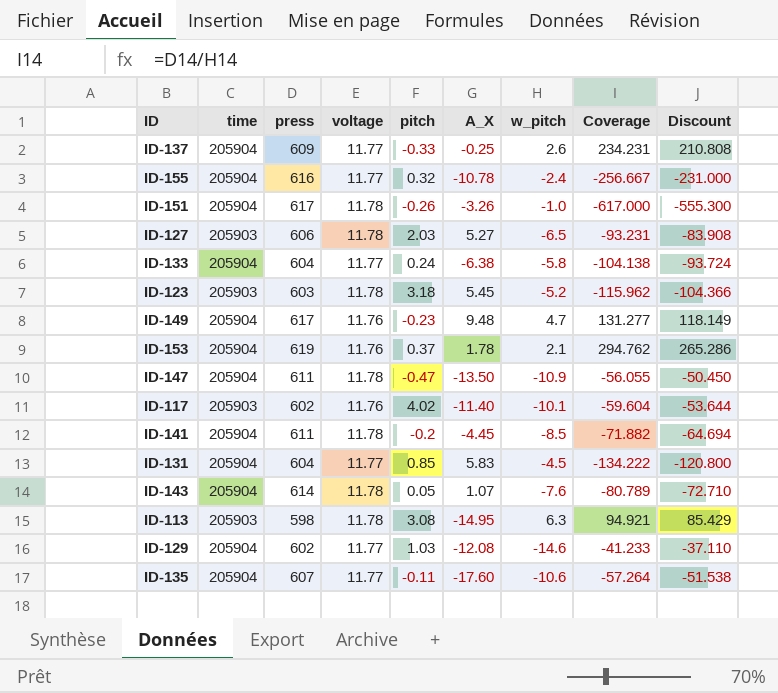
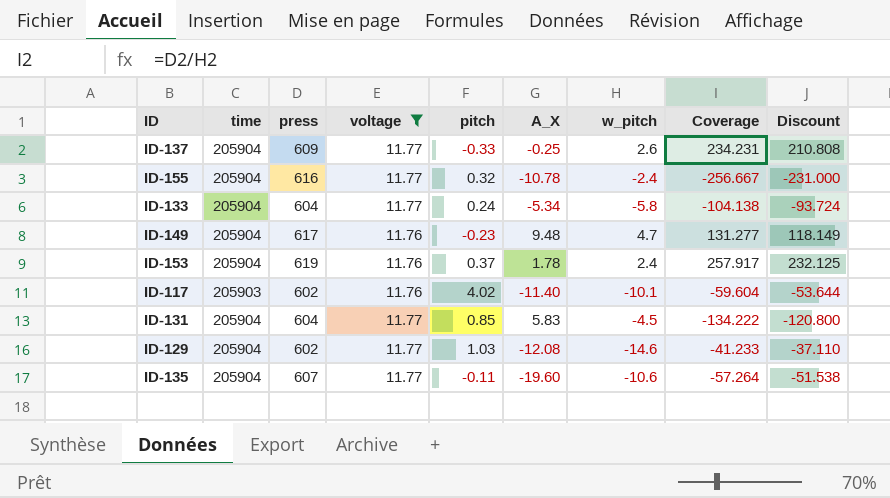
filter: none -> voltage != 11.78
ID-133 | A_X: -6.38 -> -5.34
ID-153 | w_pitch: 2.1 -> 2.4
ID-153 | Coverage: 294.762 -> 257.917
ID-153 | Discount: 265.286 -> 232.125
ID-135 | A_X: -17.60 -> -19.60

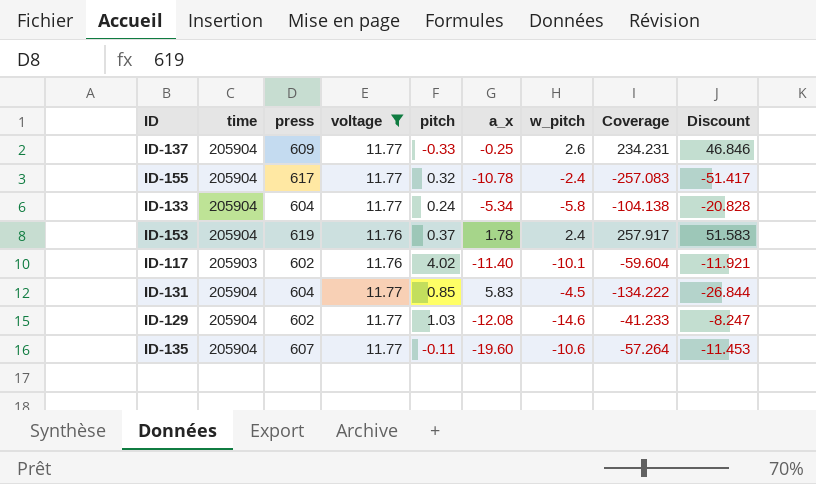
column name: A_X -> a_x
column Discount | formula: [Coverage] * 0.9 -> [Coverage] * 0.2
row ID-149: 205904 | 617 | 11.76 | -0.23 | 9.48 | 4.7 | 131.277 | 118.149 -> none
ID-155 | press: 616 -> 617
ID-155 | Coverage: -256.667 -> -257.083

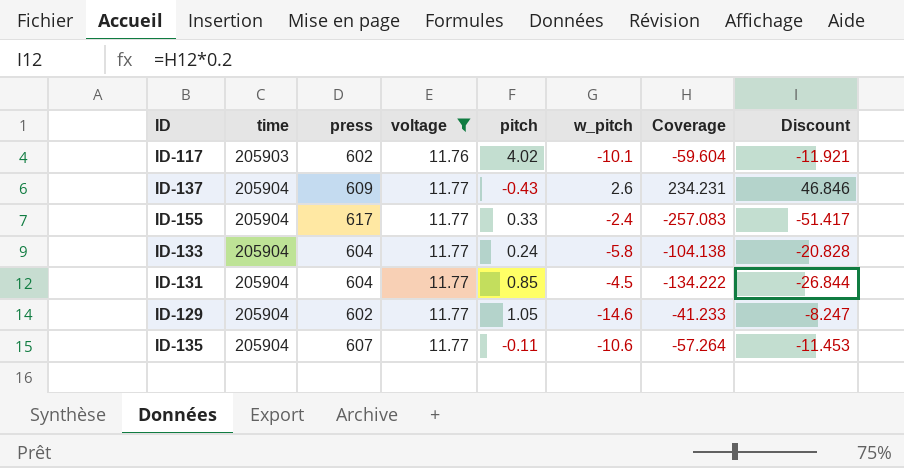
row order: none -> time ascending
column a_x | position: 6 -> none
row ID-153: 205904 | 619 | 11.76 | 0.37 | 1.78 | 2.4 | 257.917 | 51.583 -> none
ID-137 | pitch: -0.33 -> -0.43
ID-155 | pitch: 0.32 -> 0.33
ID-129 | pitch: 1.03 -> 1.05

